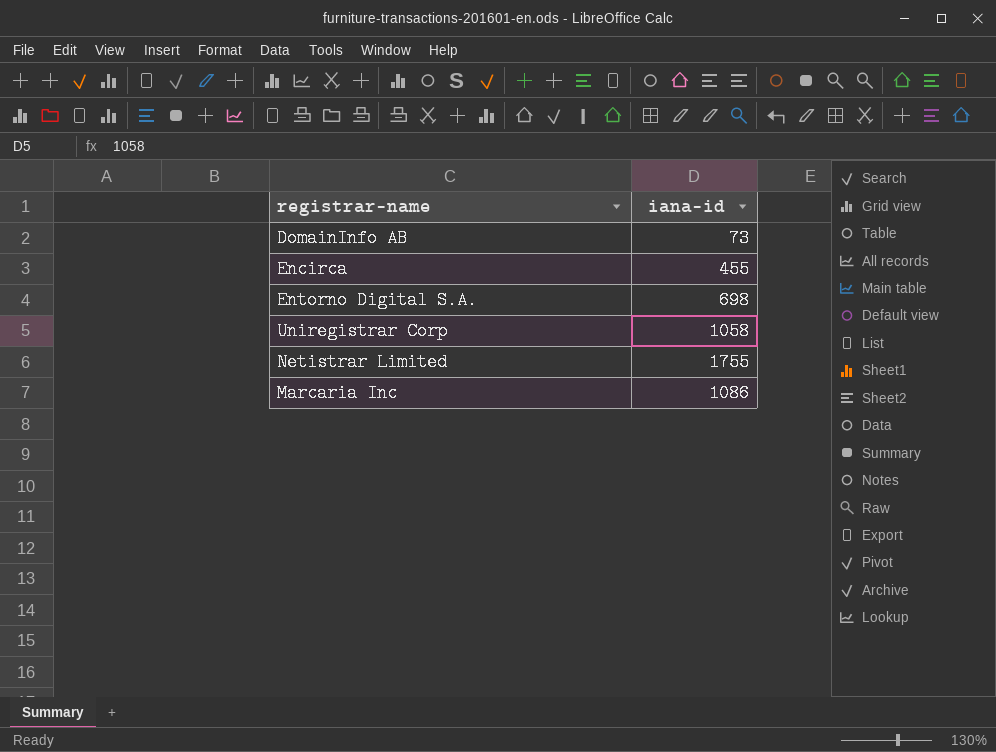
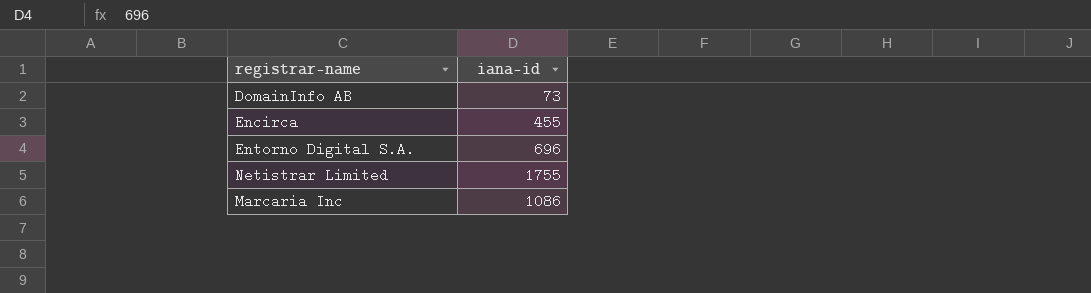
row Uniregistrar Corp: 1058 -> none
Entorno Digital S.A. | iana-id: 698 -> 696

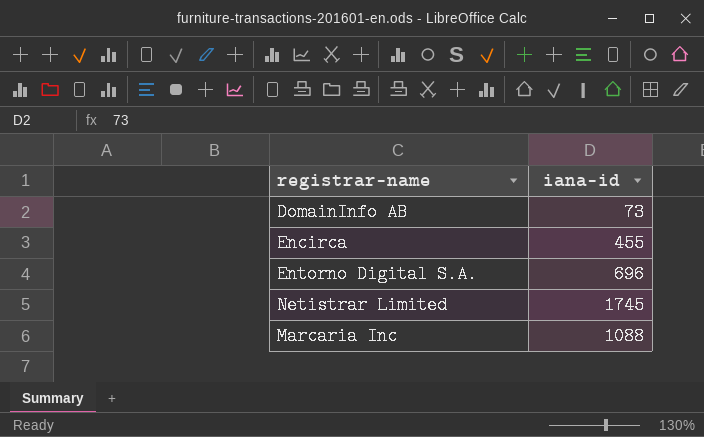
Netistrar Limited | iana-id: 1755 -> 1745
Marcaria Inc | iana-id: 1086 -> 1088

